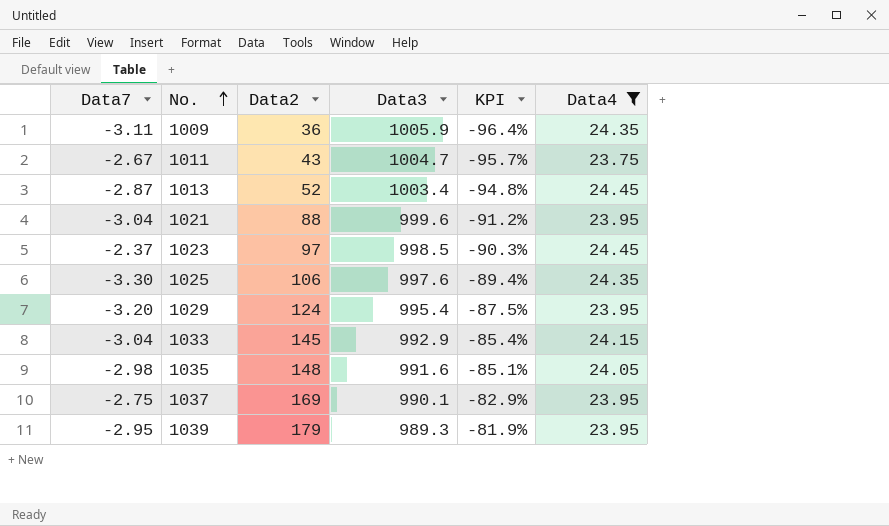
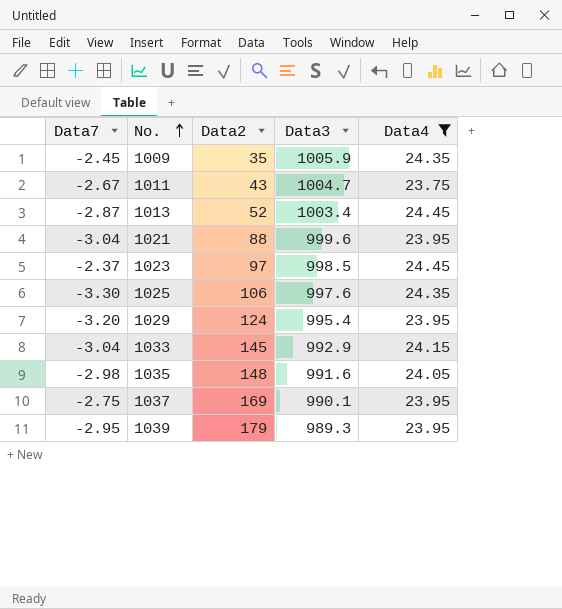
column KPI | formula: ([Data2] - [Data3]) / [Data3] -> none
1009 | Data7: -3.11 -> -2.45
1009 | Data2: 36 -> 35

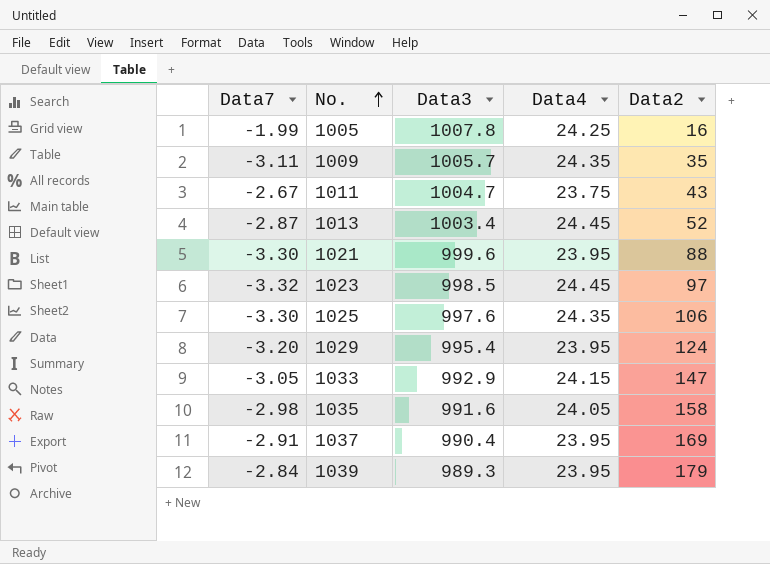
filter: Data4 != 24.25 -> none
column Data2 | position: 3 -> 5
1009 | Data7: -2.45 -> -3.11
1009 | Data3: 1005.9 -> 1005.7
1021 | Data7: -3.04 -> -3.30
1023 | Data7: -2.37 -> -3.32
1033 | Data7: -3.04 -> -3.05
1033 | Data2: 145 -> 147
1035 | Data2: 148 -> 158
1037 | Data7: -2.75 -> -2.91
1037 | Data3: 990.1 -> 990.4
1039 | Data7: -2.95 -> -2.84

